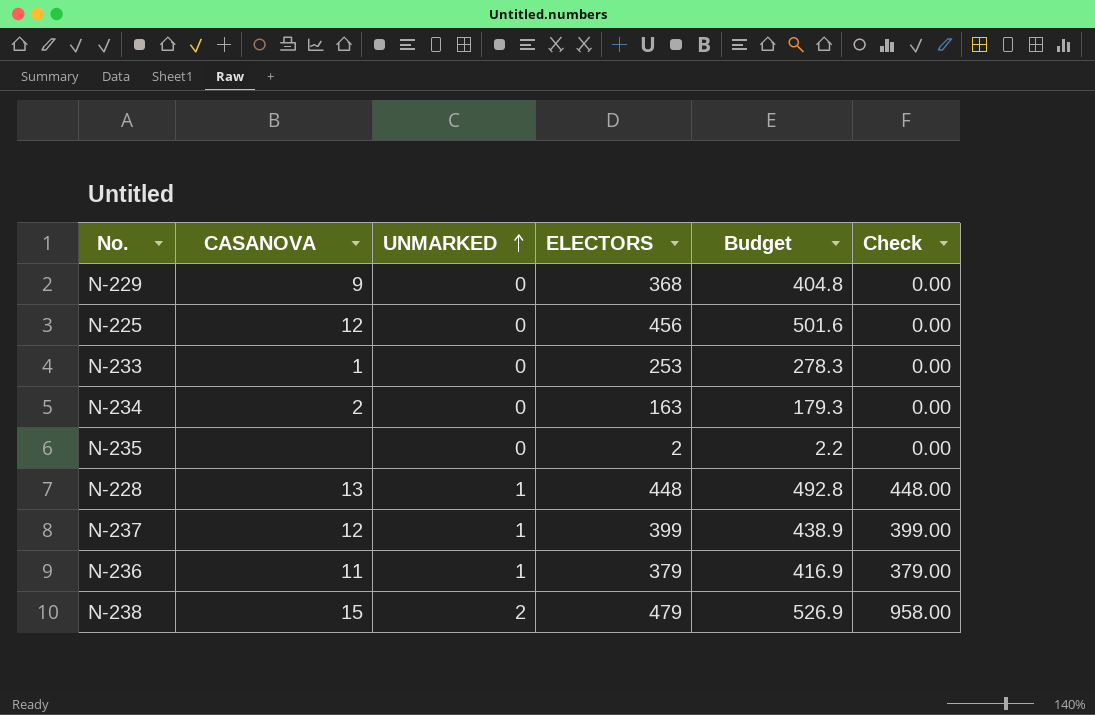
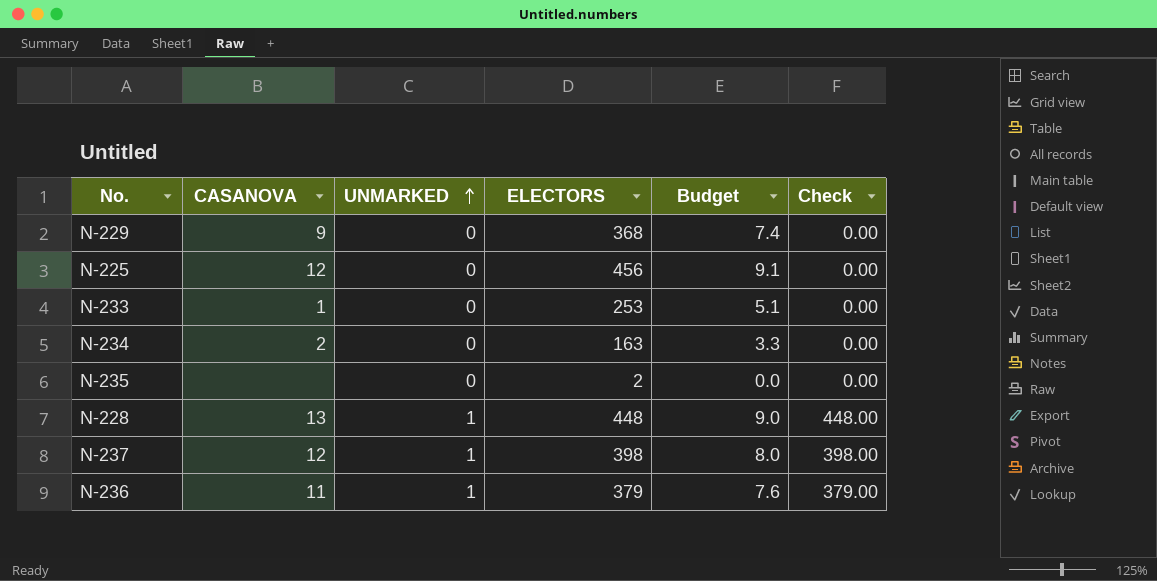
column Budget | formula: [ELECTORS] * 1.1 -> [ELECTORS] * 0.02
row N-238: 15 | 2 | 479 | 526.9 | 958.00 -> none
N-237 | ELECTORS: 399 -> 398
N-237 | Check: 399.00 -> 398.00

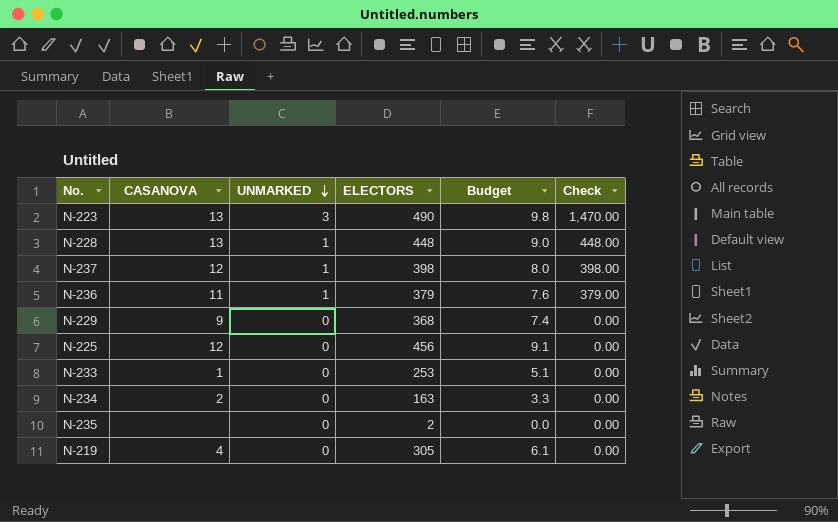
row order: UNMARKED ascending -> UNMARKED descending
row N-223: none -> 13 | 3 | 490 | 9.8 | 1,470.00
row N-219: none -> 4 | 0 | 305 | 6.1 | 0.00

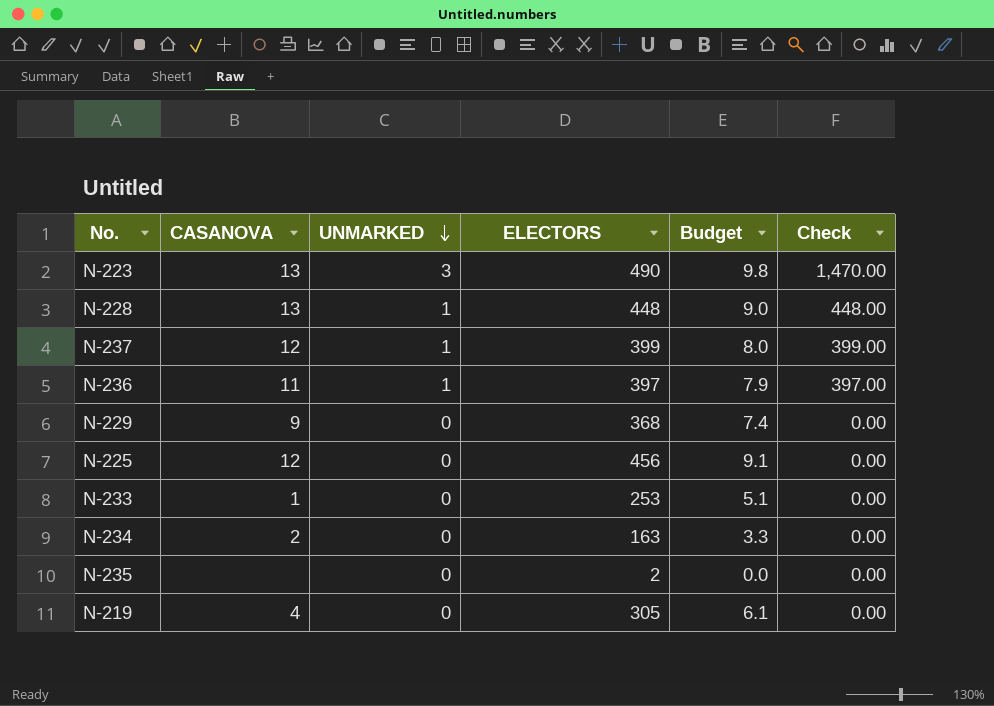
N-237 | ELECTORS: 398 -> 399
N-237 | Check: 398.00 -> 399.00
N-236 | ELECTORS: 379 -> 397
N-236 | Budget: 7.6 -> 7.9
N-236 | Check: 379.00 -> 397.00

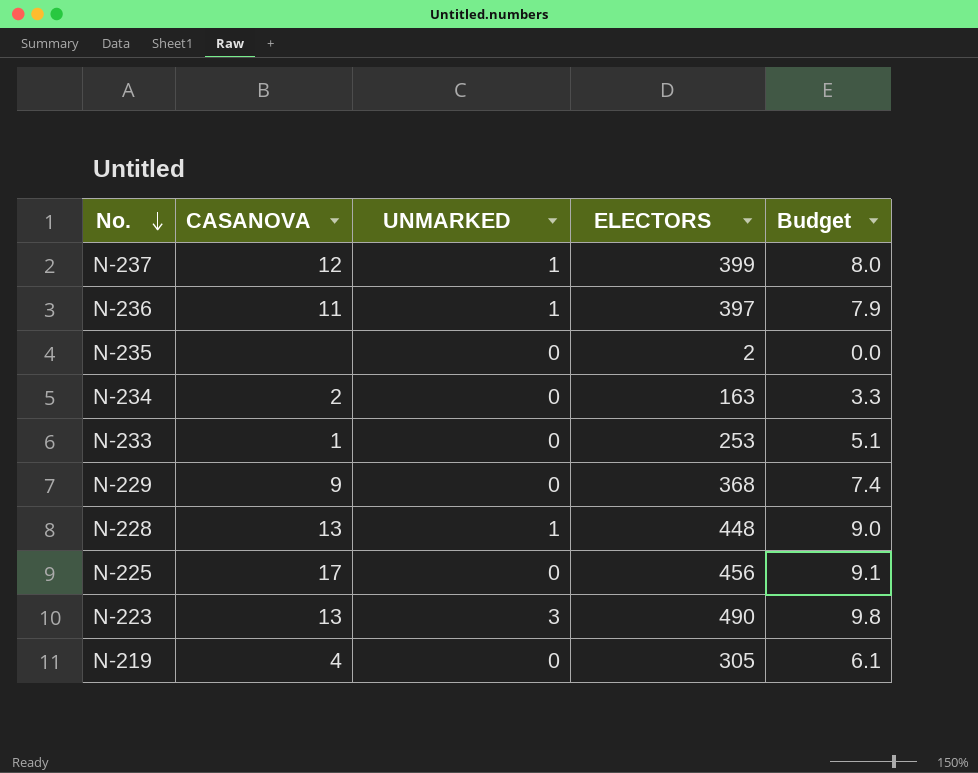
row order: UNMARKED descending -> No. descending
column Check | formula: [UNMARKED] * [ELECTORS] -> none
N-225 | CASANOVA: 12 -> 17

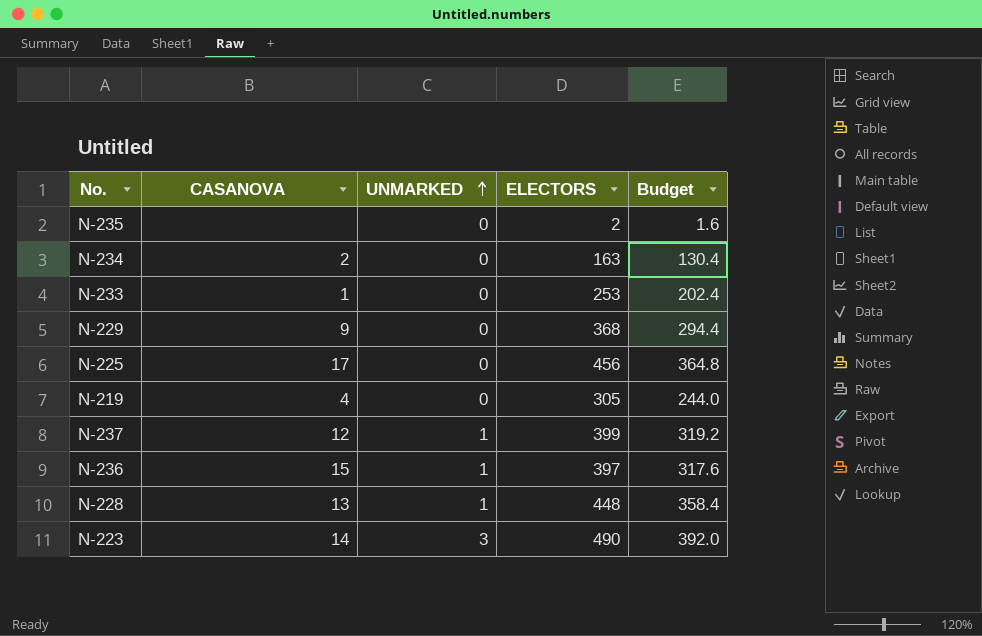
row order: No. descending -> UNMARKED ascending
column Budget | formula: [ELECTORS] * 0.02 -> [ELECTORS] * 0.8
N-236 | CASANOVA: 11 -> 15
N-223 | CASANOVA: 13 -> 14

